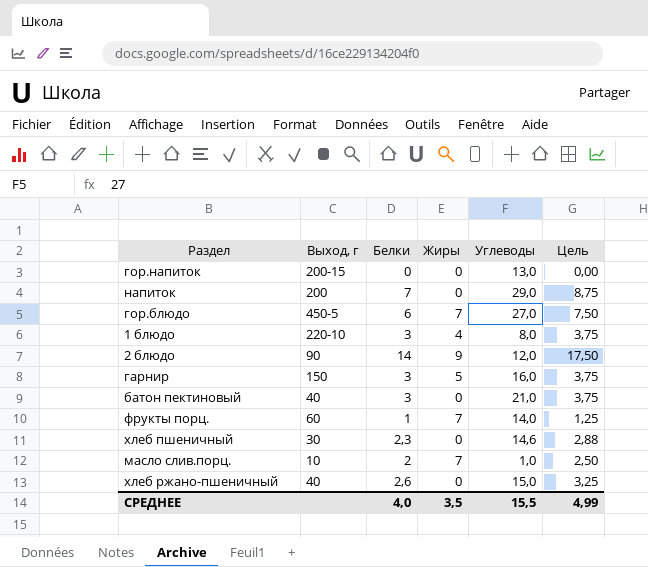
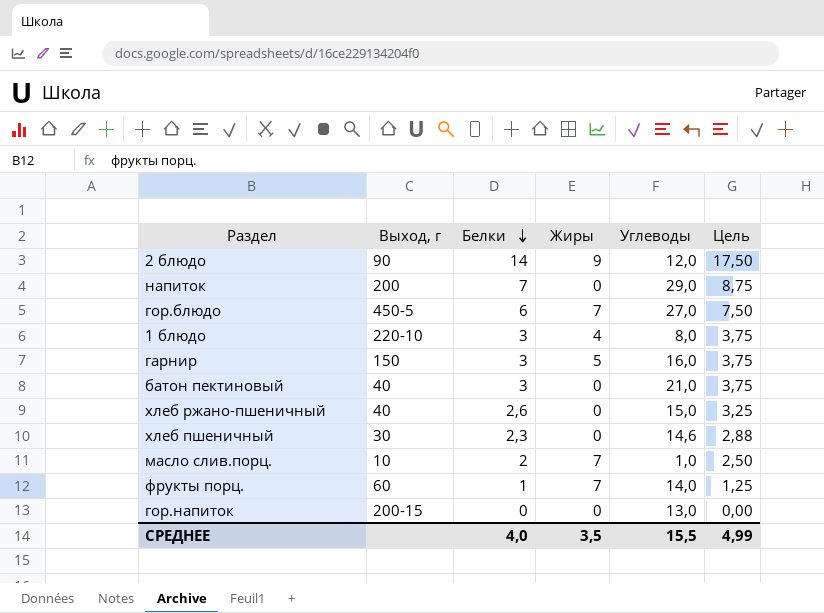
row order: none -> Белки descending

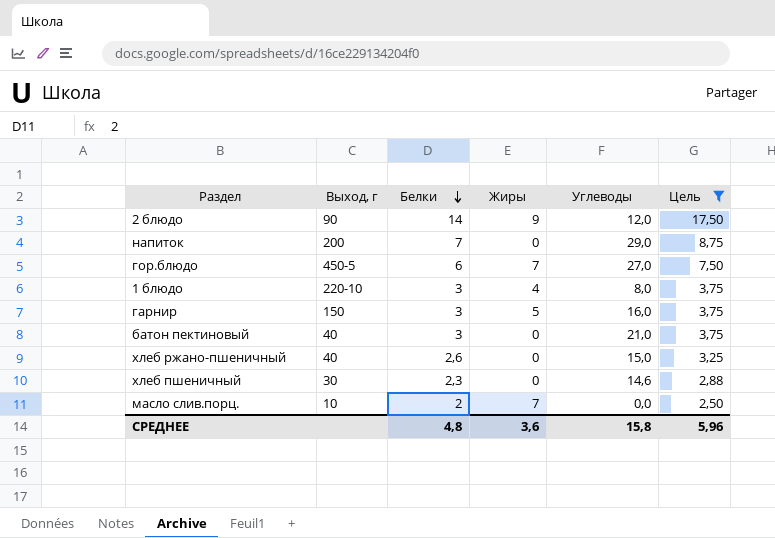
filter: none -> Цель >= 2,50
масло слив.порц. | Углеводы: 1,0 -> 0,0
СРЕДНЕЕ | Белки: 4,0 -> 4,8
СРЕДНЕЕ | Жиры: 3,5 -> 3,6
СРЕДНЕЕ | Углеводы: 15,5 -> 15,8
СРЕДНЕЕ | Цель: 4,99 -> 5,96

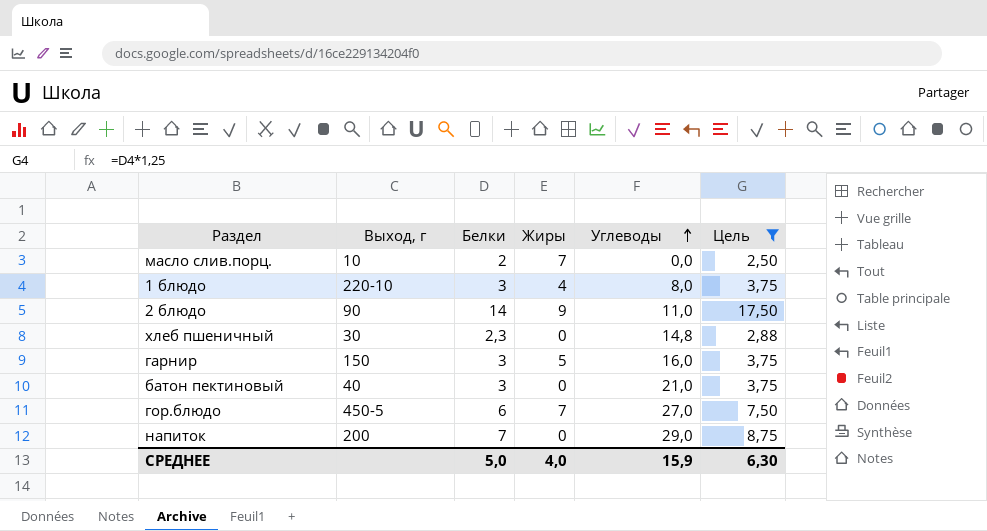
row order: Белки descending -> Углеводы ascending
row хлеб ржано-пшеничный: 40 | 2,6 | 0 | 15,0 | 3,25 -> none
2 блюдо | Углеводы: 12,0 -> 11,0
хлеб пшеничный | Углеводы: 14,6 -> 14,8
СРЕДНЕЕ | Белки: 4,8 -> 5,0
СРЕДНЕЕ | Жиры: 3,6 -> 4,0
СРЕДНЕЕ | Углеводы: 15,8 -> 15,9
СРЕДНЕЕ | Цель: 5,96 -> 6,30

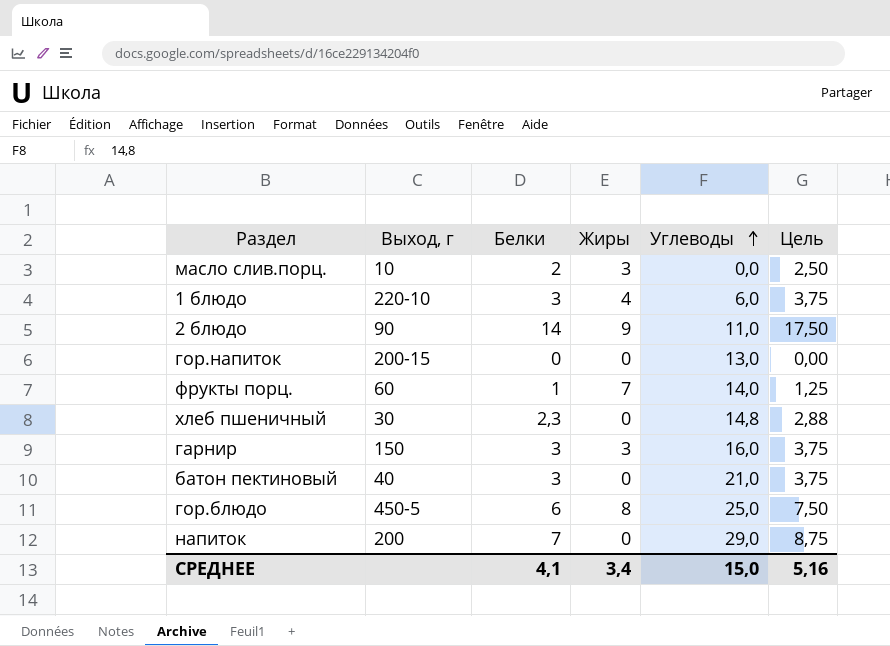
filter: Цель >= 2,50 -> none
масло слив.порц. | Жиры: 7 -> 3
1 блюдо | Углеводы: 8,0 -> 6,0
гарнир | Жиры: 5 -> 3
гор.блюдо | Жиры: 7 -> 8
гор.блюдо | Углеводы: 27,0 -> 25,0
СРЕДНЕЕ | Белки: 5,0 -> 4,1
СРЕДНЕЕ | Жиры: 4,0 -> 3,4
СРЕДНЕЕ | Углеводы: 15,9 -> 15,0
СРЕДНЕЕ | Цель: 6,30 -> 5,16

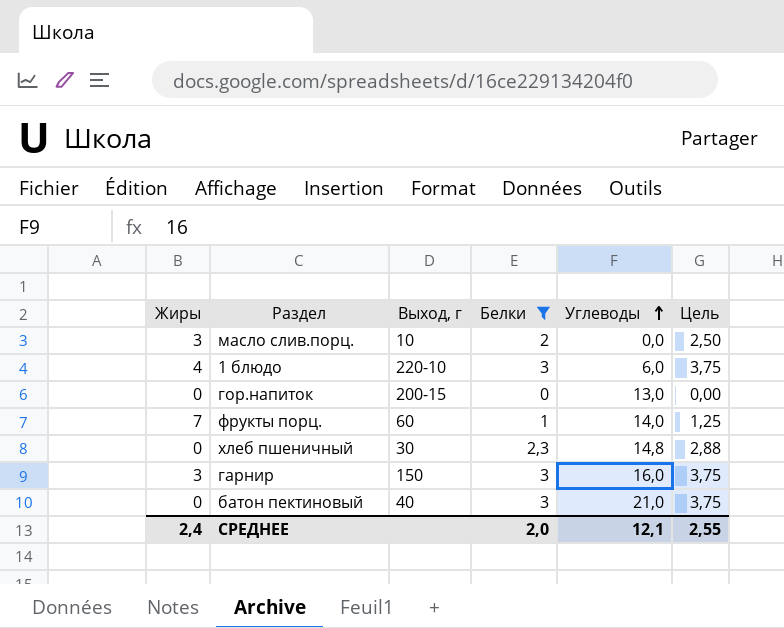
filter: none -> Белки <= 3
column Жиры | position: 4 -> 1
СРЕДНЕЕ | Жиры: 3,4 -> 2,4
СРЕДНЕЕ | Белки: 4,1 -> 2,0
СРЕДНЕЕ | Углеводы: 15,0 -> 12,1
СРЕДНЕЕ | Цель: 5,16 -> 2,55

